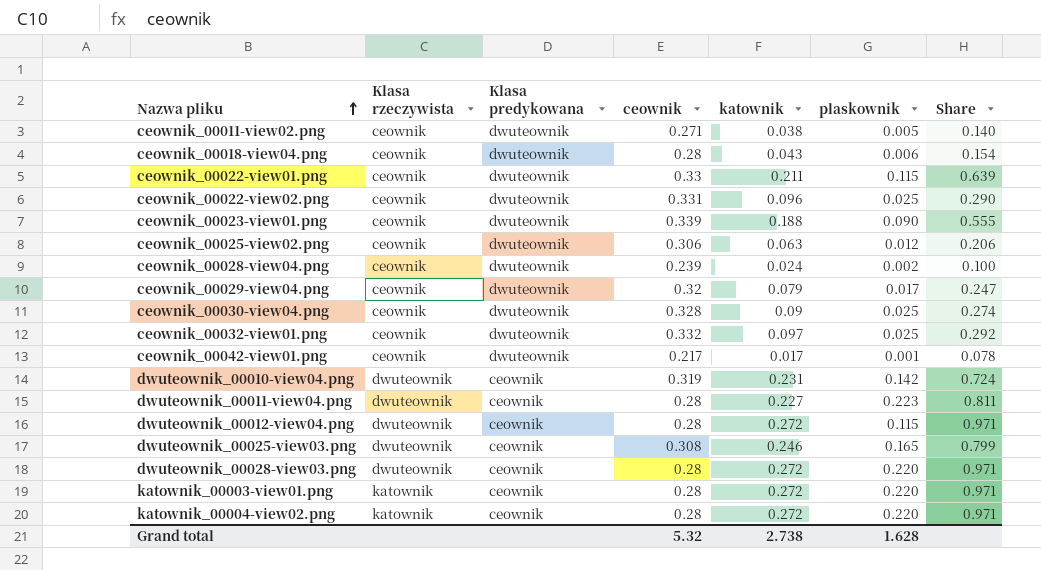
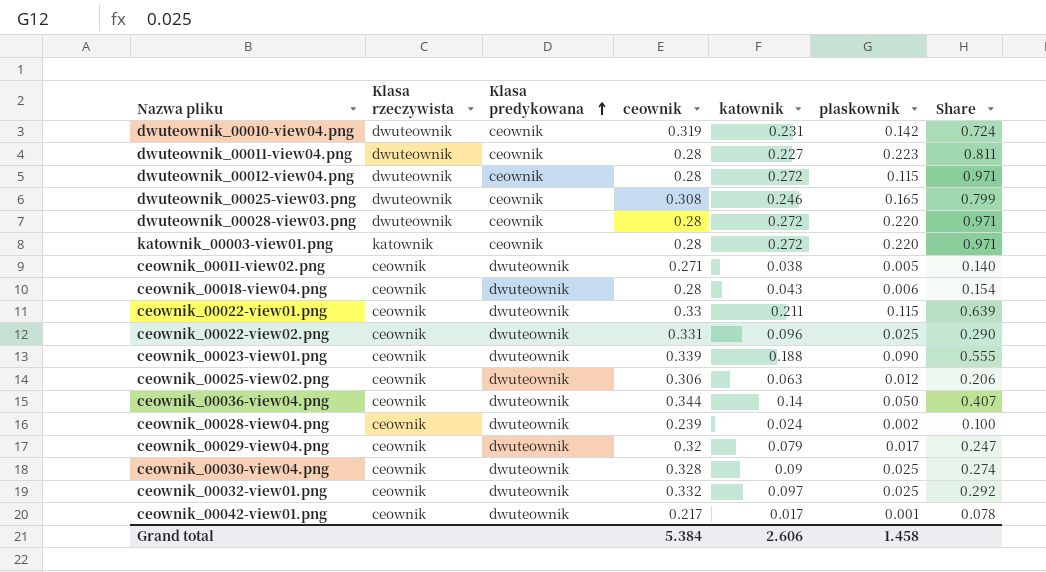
row order: Nazwa pliku ascending -> Klasa predykowana ascending
row katownik_00004-view02.png: katownik | ceownik | 0.28 | 0.272 | 0.220 | 0.971 -> none
row ceownik_00036-view04.png: none -> ceownik | dwuteownik | 0.344 | 0.14 | 0.050 | 0.407
Grand total | ceownik: 5.32 -> 5.384
Grand total | katownik: 2.738 -> 2.606
Grand total | plaskownik: 1.628 -> 1.458

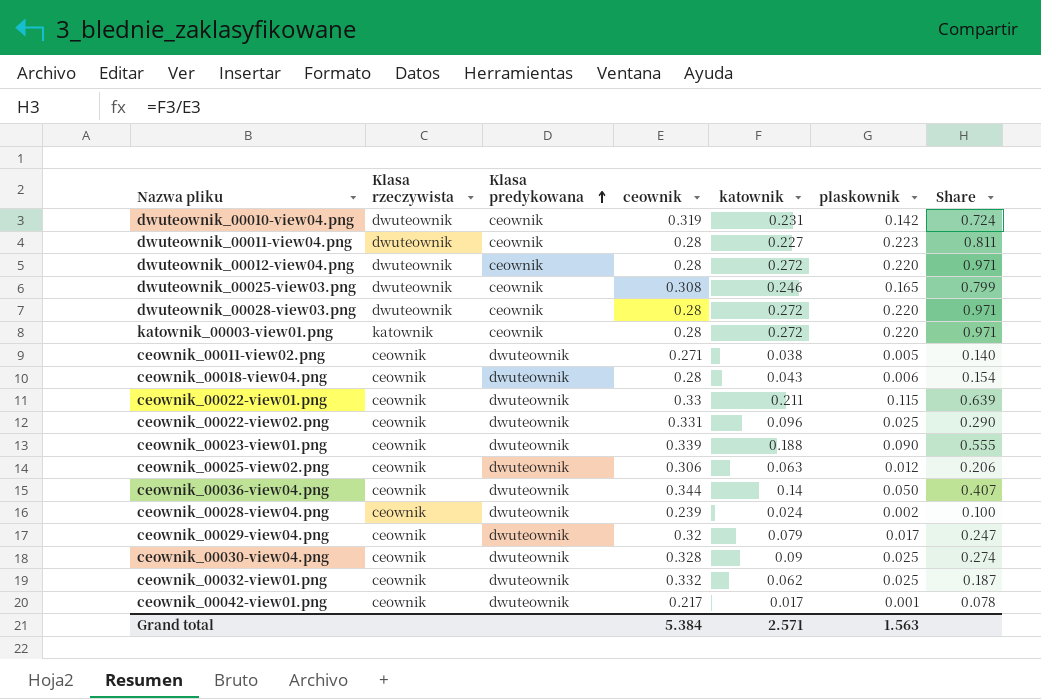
dwuteownik_00012-view04.png | plaskownik: 0.115 -> 0.220
ceownik_00032-view01.png | katownik: 0.097 -> 0.062
ceownik_00032-view01.png | Share: 0.292 -> 0.187
Grand total | katownik: 2.606 -> 2.571
Grand total | plaskownik: 1.458 -> 1.563

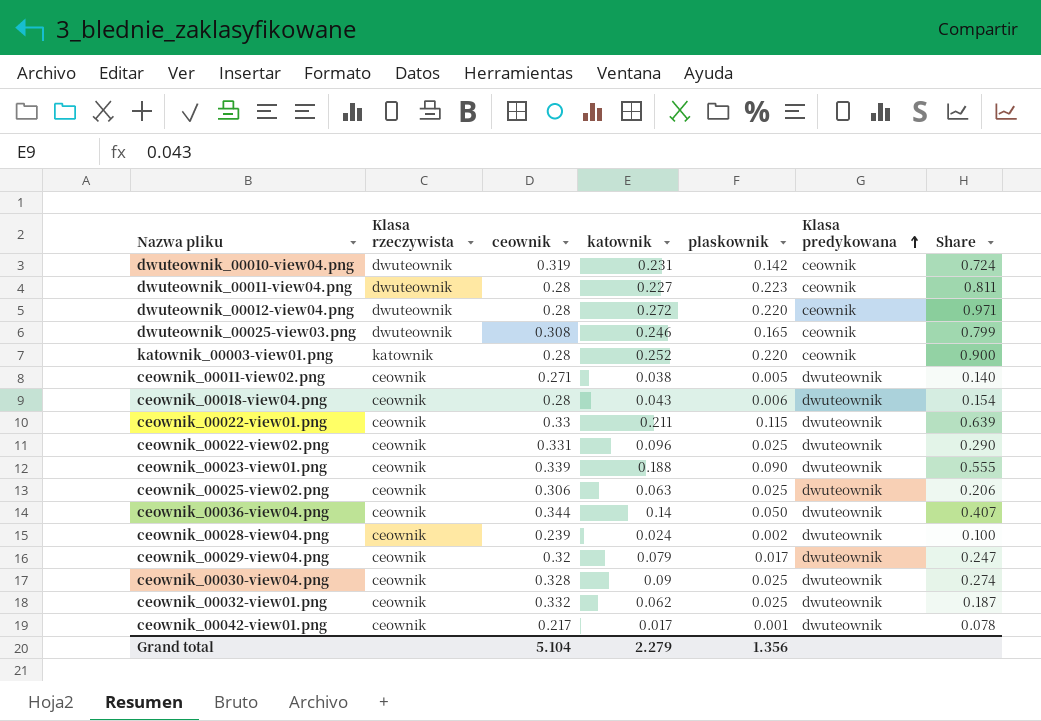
column Klasa predykowana | position: 3 -> 6
row dwuteownik_00028-view03.png: dwuteownik | ceownik | 0.28 | 0.272 | 0.220 | 0.971 -> none
katownik_00003-view01.png | katownik: 0.272 -> 0.252
katownik_00003-view01.png | Share: 0.971 -> 0.900
ceownik_00025-view02.png | plaskownik: 0.012 -> 0.025
Grand total | ceownik: 5.384 -> 5.104
Grand total | katownik: 2.571 -> 2.279
Grand total | plaskownik: 1.563 -> 1.356

